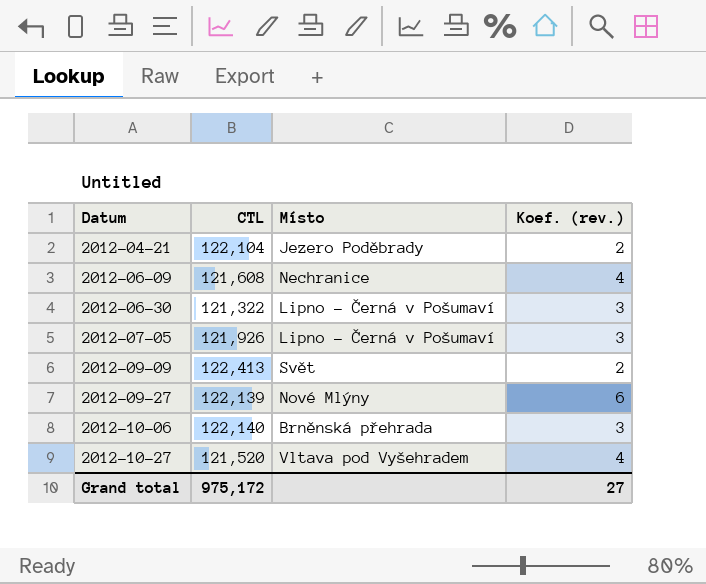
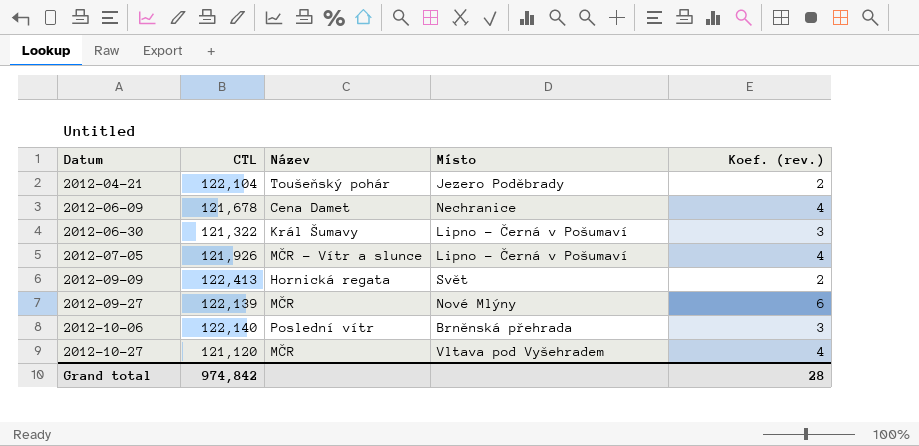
column Název | position: none -> 3
2012-06-09 | CTL: 121,608 -> 121,678
2012-07-05 | Koef. (rev.): 3 -> 4
2012-10-27 | CTL: 121,520 -> 121,120
Grand total | CTL: 975,172 -> 974,842
Grand total | Koef. (rev.): 27 -> 28

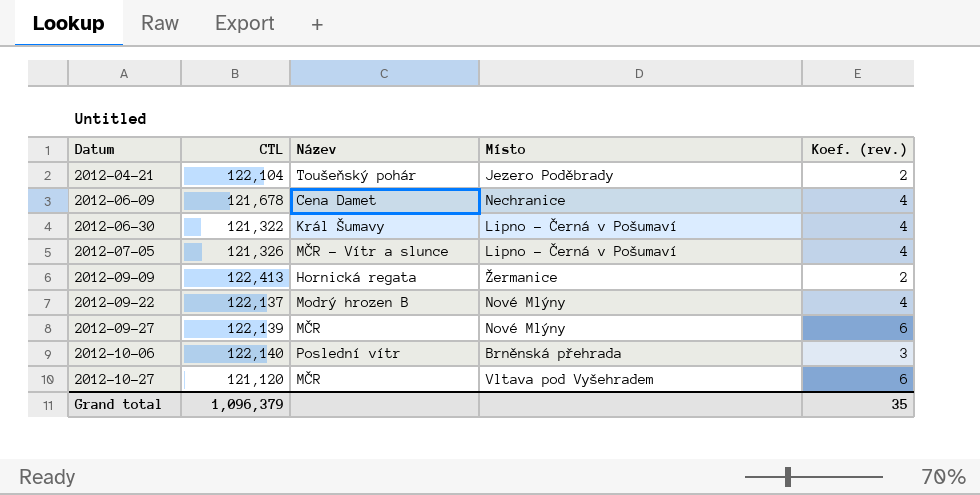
2012-06-30 | Koef. (rev.): 3 -> 4
2012-07-05 | CTL: 121,926 -> 121,326
2012-09-09 | Místo: Svět -> Žermanice
row 2012-09-22: none -> 122,137 | Modrý hrozen B | Nové Mlýny | 4
2012-10-27 | Koef. (rev.): 4 -> 6
Grand total | CTL: 974,842 -> 1,096,379
Grand total | Koef. (rev.): 28 -> 35

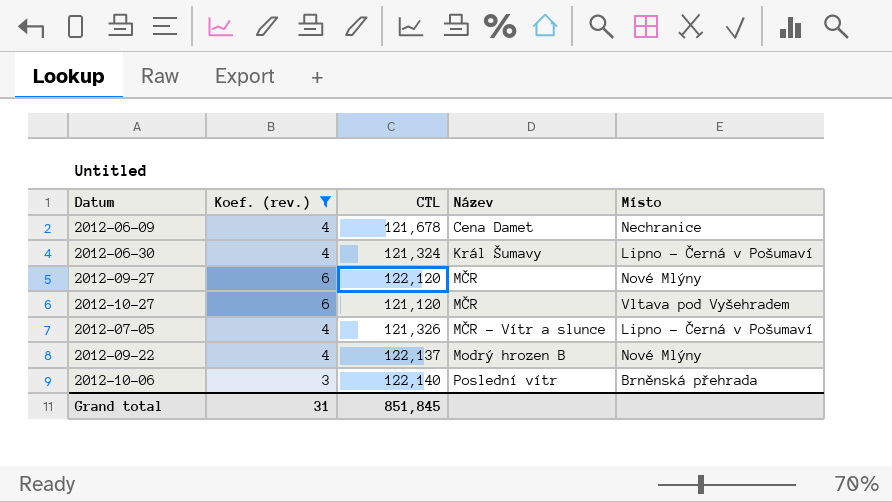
filter: none -> Koef. (rev.) != 2
row order: Datum ascending -> Název ascending
column Koef. (rev.) | position: 5 -> 2
2012-06-30 | CTL: 121,322 -> 121,324
2012-09-27 | CTL: 122,139 -> 122,120
Grand total | Koef. (rev.): 35 -> 31
Grand total | CTL: 1,096,379 -> 851,845

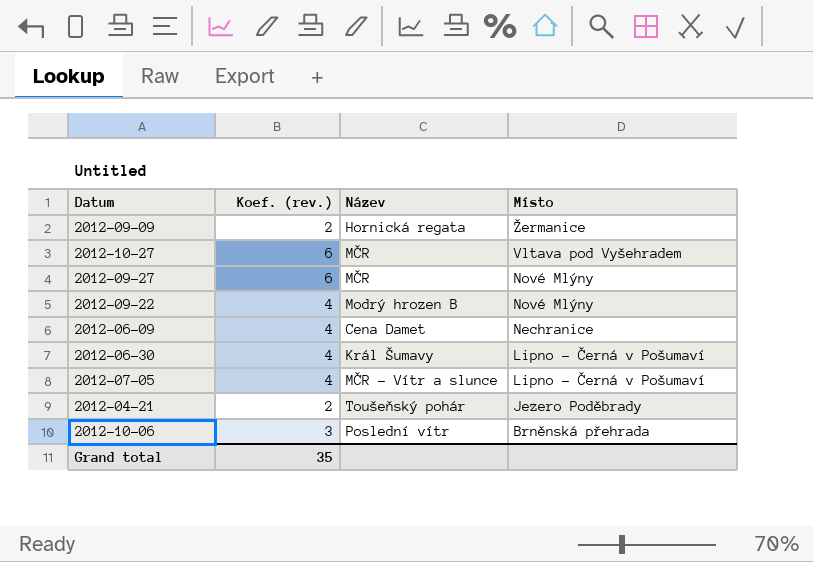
filter: Koef. (rev.) != 2 -> none
row order: Název ascending -> Místo descending
column CTL | position: 3 -> none
Grand total | Koef. (rev.): 31 -> 35

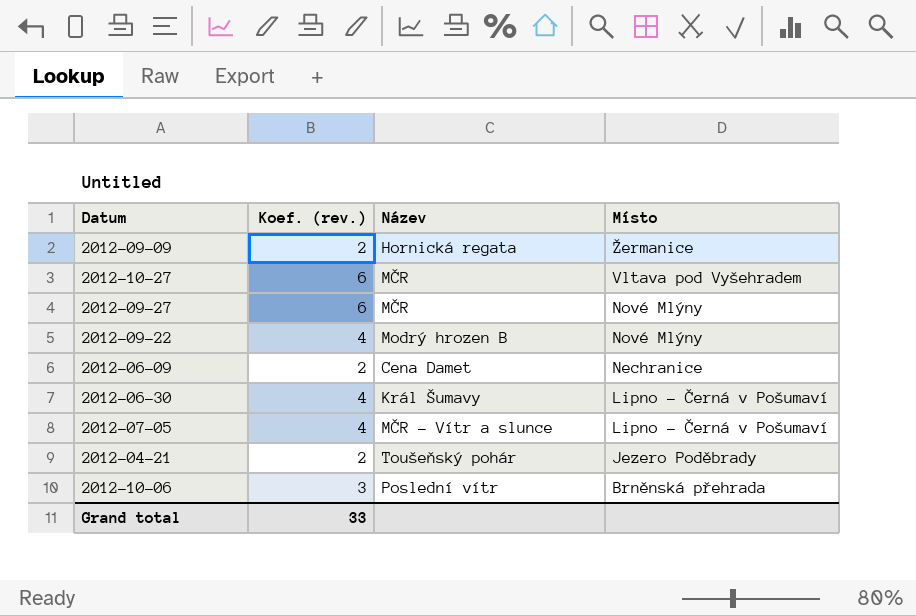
2012-06-09 | Koef. (rev.): 4 -> 2
Grand total | Koef. (rev.): 35 -> 33

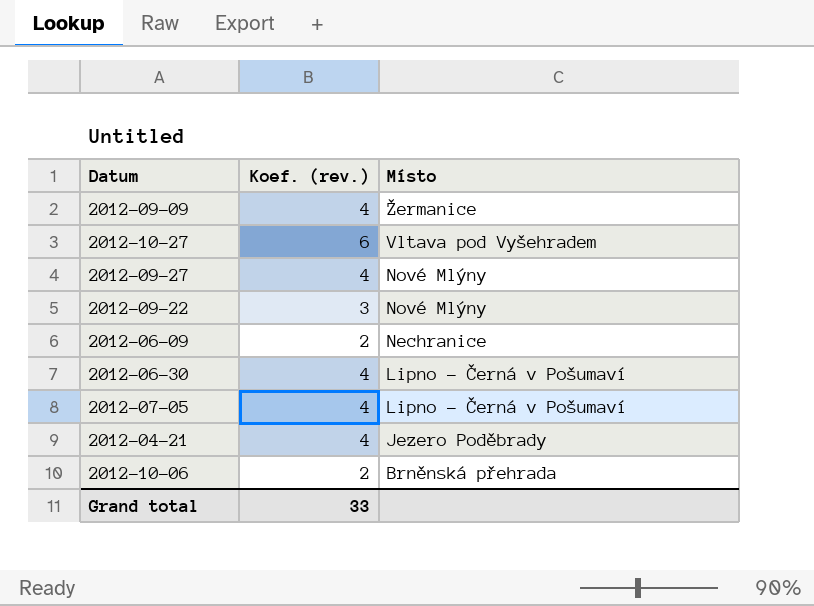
column Název | position: 3 -> none
2012-09-09 | Koef. (rev.): 2 -> 4
2012-09-27 | Koef. (rev.): 6 -> 4
2012-09-22 | Koef. (rev.): 4 -> 3
2012-04-21 | Koef. (rev.): 2 -> 4
2012-10-06 | Koef. (rev.): 3 -> 2

